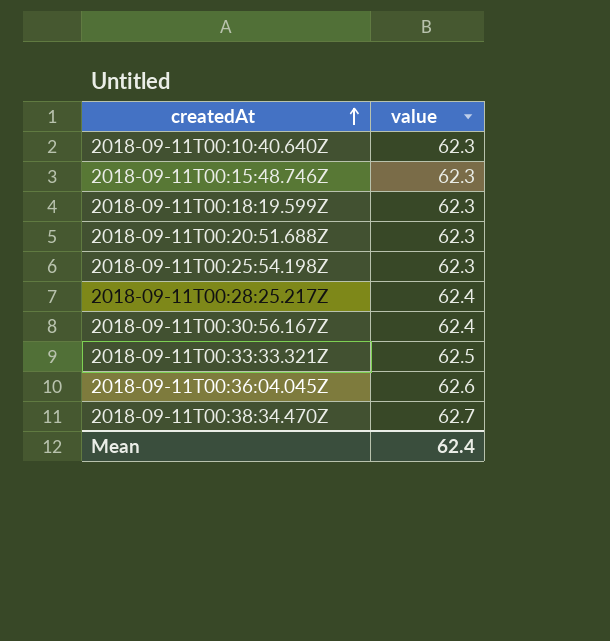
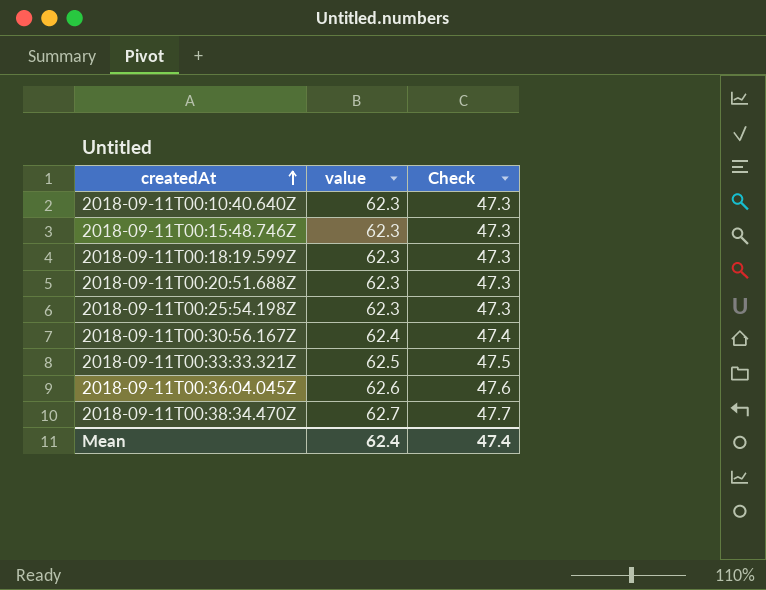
column Check | formula: none -> [value] - 15
row 2018-09-11T00:28:25.217Z: 62.4 -> none

